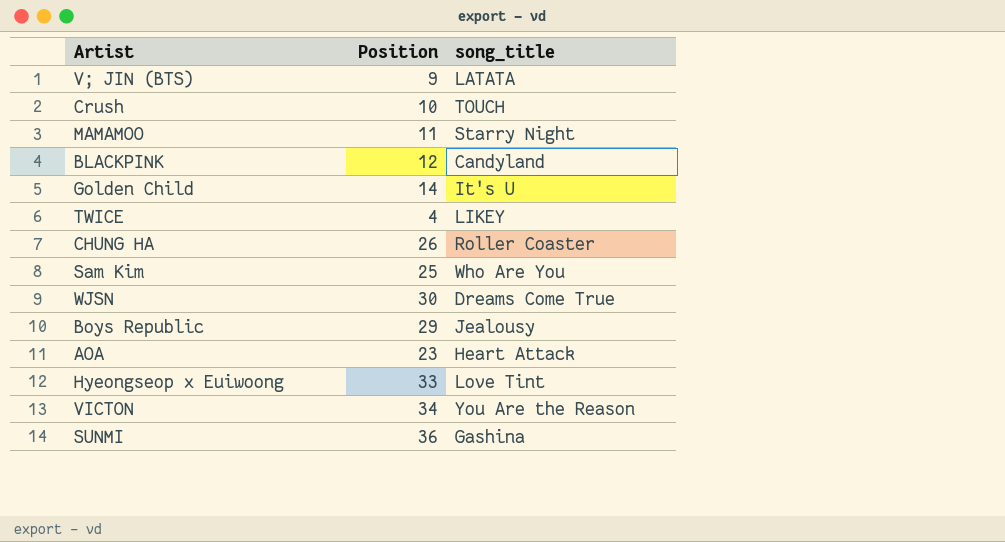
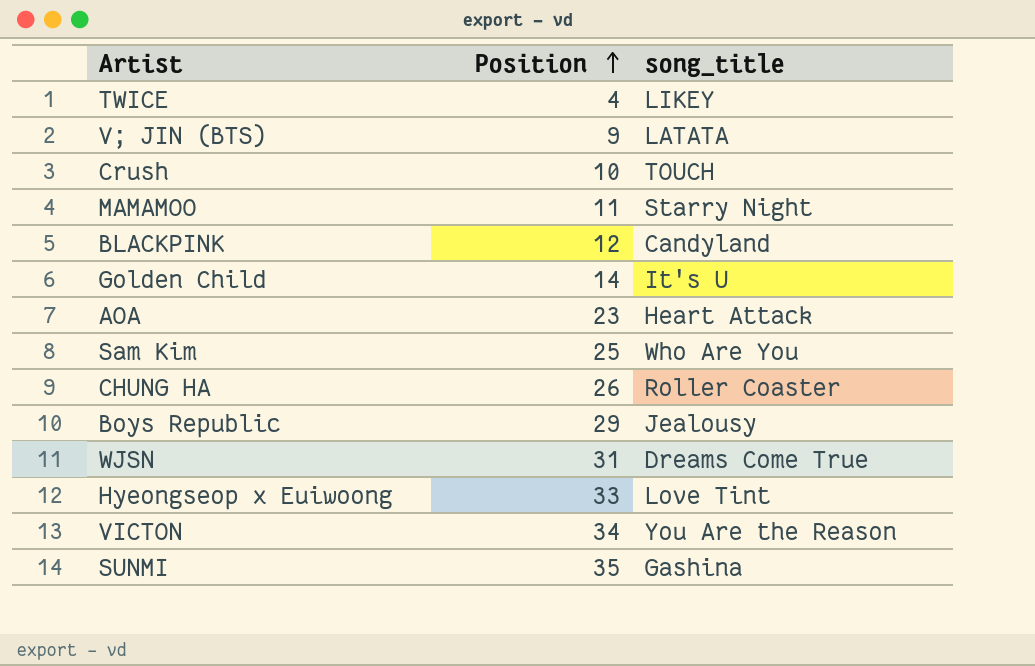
row order: none -> Position ascending
WJSN | Position: 30 -> 31
SUNMI | Position: 36 -> 35

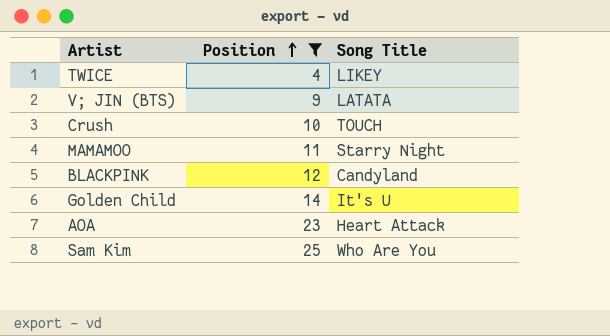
filter: none -> Position <= 25
column name: song_title -> Song Title

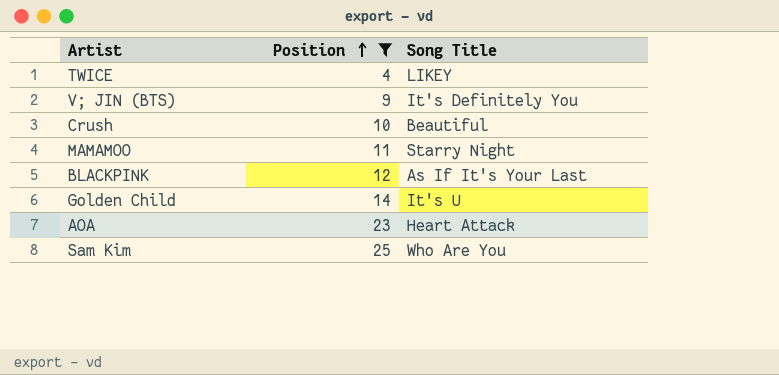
V; JIN (BTS) | Song Title: LATATA -> It's Definitely You
Crush | Song Title: TOUCH -> Beautiful
BLACKPINK | Song Title: Candyland -> As If It's Your Last

